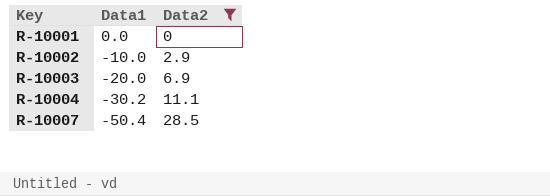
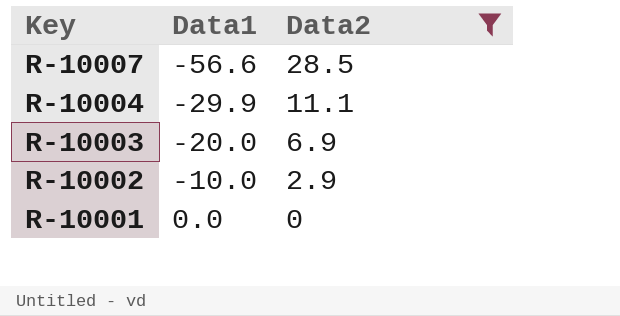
row order: Key ascending -> Key descending
R-10007 | Data1: -50.4 -> -56.6
R-10004 | Data1: -30.2 -> -29.9

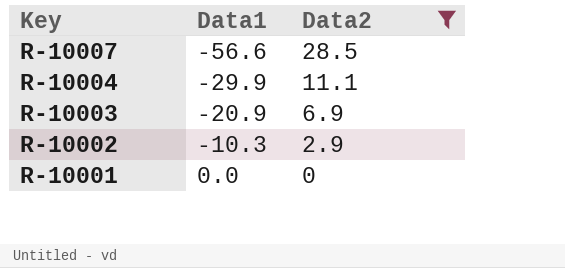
R-10003 | Data1: -20.0 -> -20.9
R-10002 | Data1: -10.0 -> -10.3

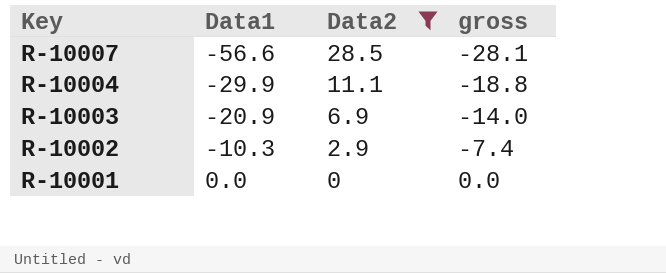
column gross | formula: none -> [Data1] + [Data2]

